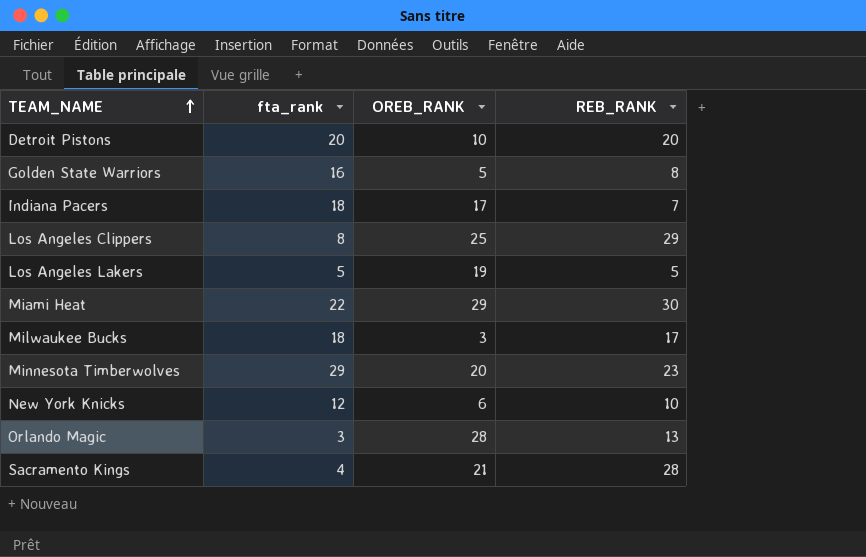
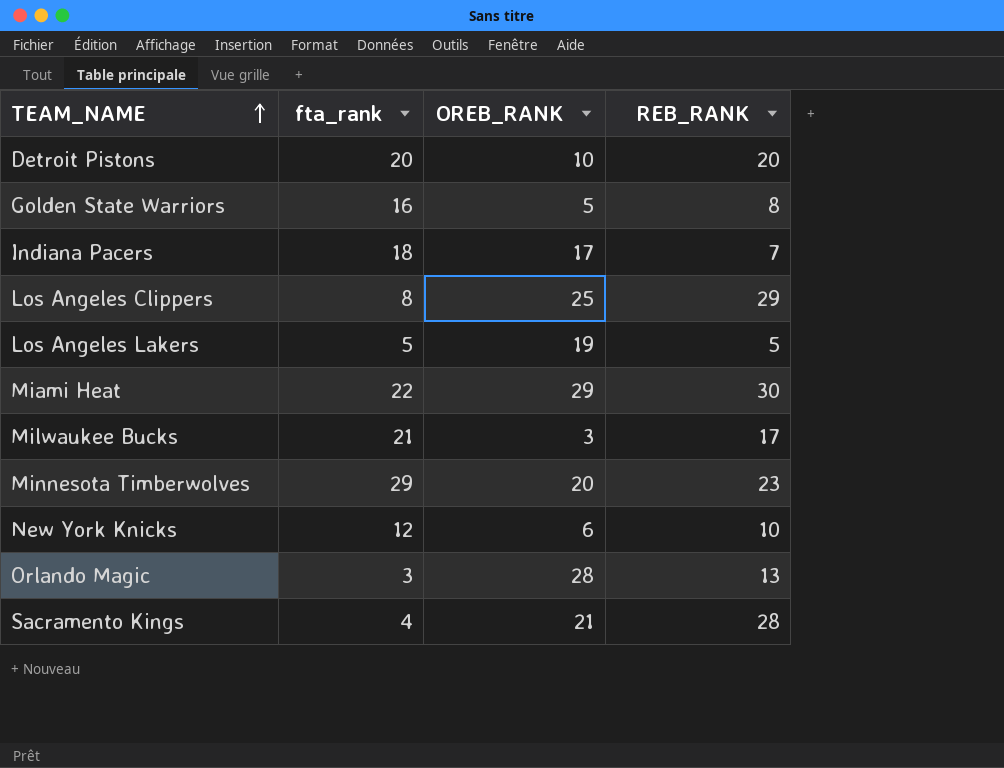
Milwaukee Bucks | fta_rank: 18 -> 21

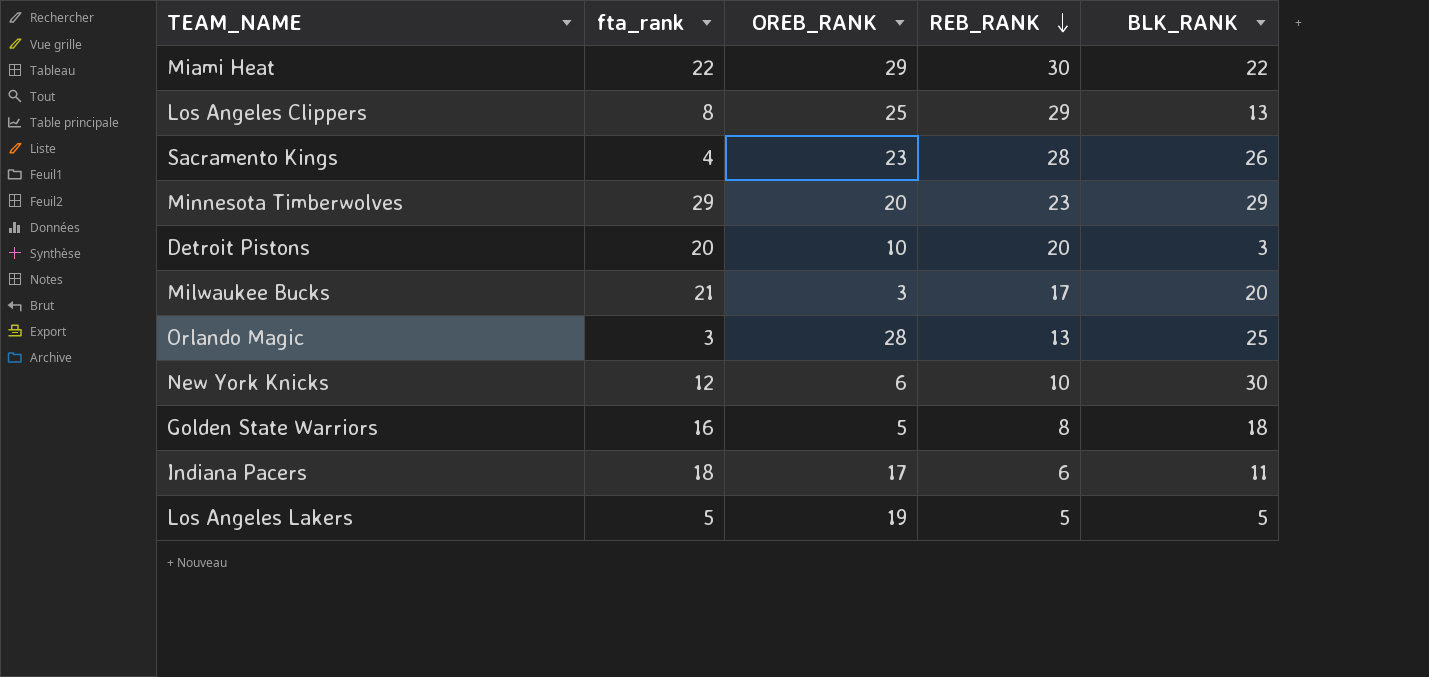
row order: TEAM_NAME ascending -> REB_RANK descending
column BLK_RANK | position: none -> 5
Sacramento Kings | OREB_RANK: 21 -> 23
Indiana Pacers | REB_RANK: 7 -> 6

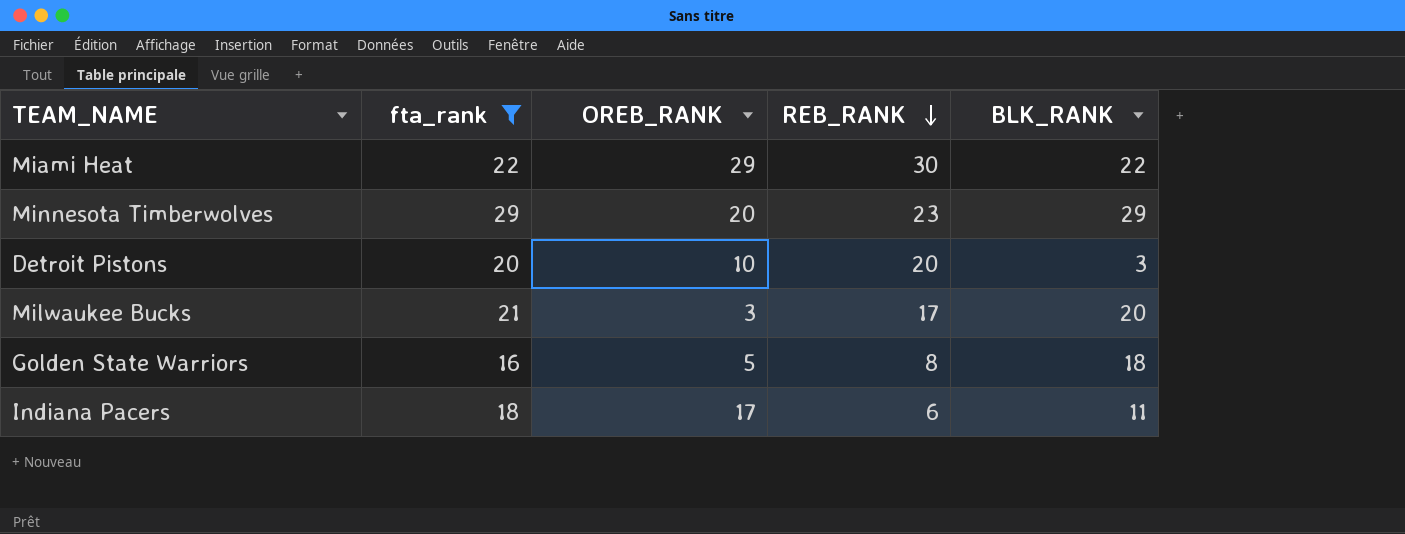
filter: none -> fta_rank >= 16

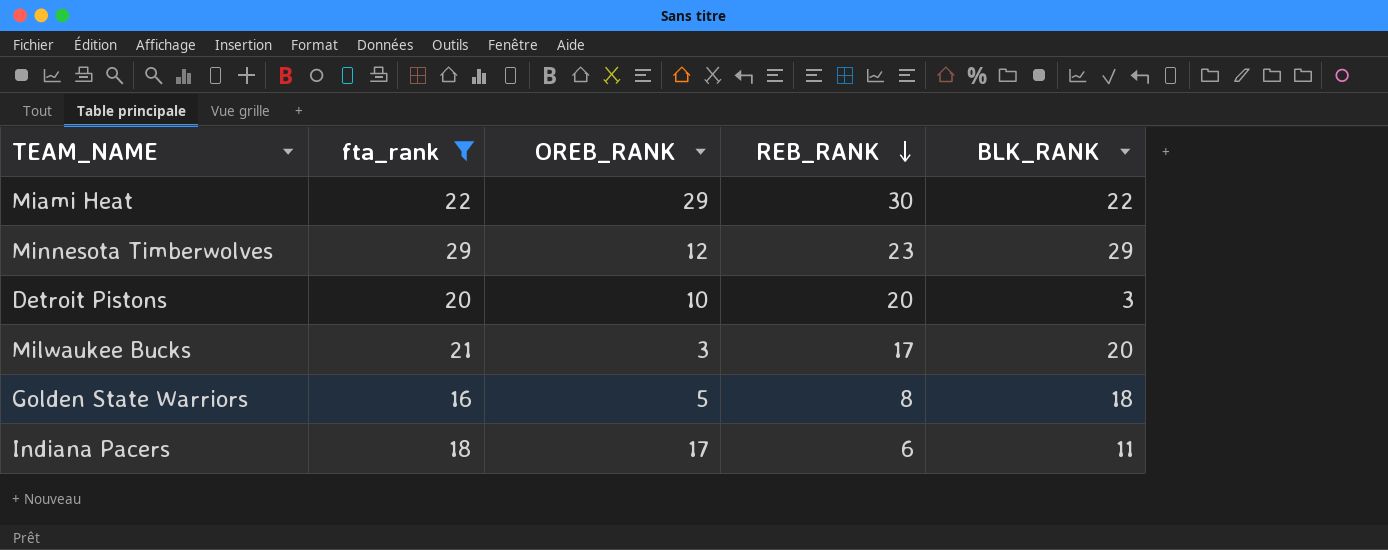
Minnesota Timberwolves | OREB_RANK: 20 -> 12

